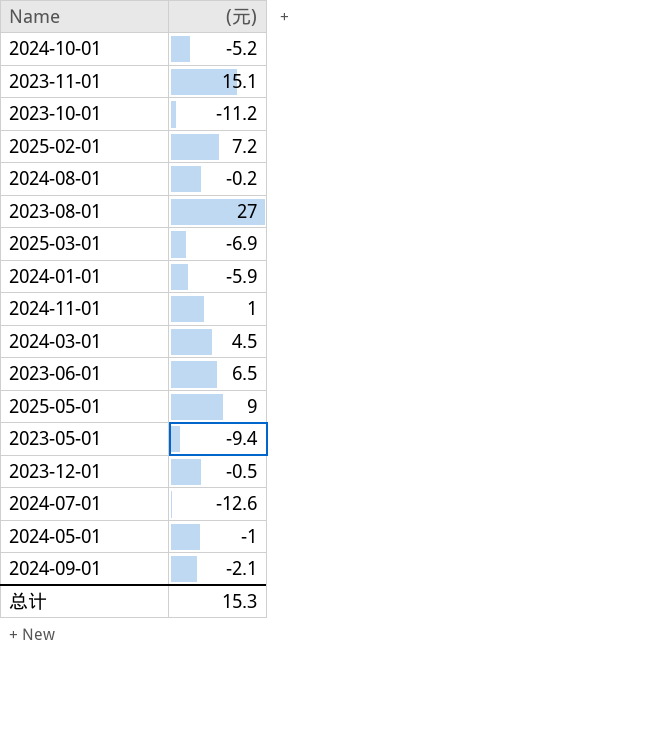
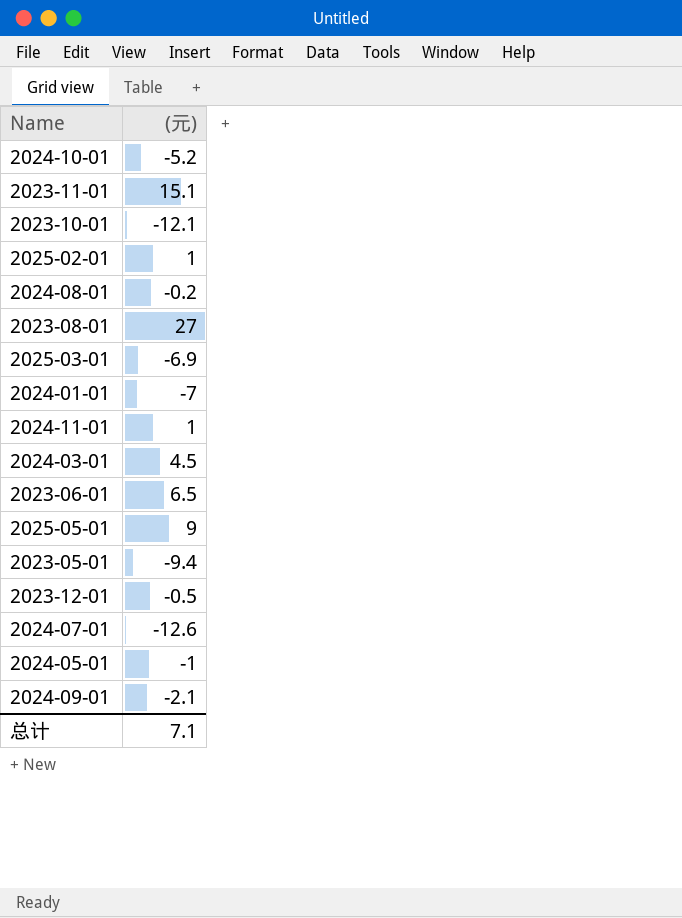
2023-10-01 | (元): -11.2 -> -12.1
2025-02-01 | (元): 7.2 -> 1
2024-01-01 | (元): -5.9 -> -7
总计 | (元): 15.3 -> 7.1

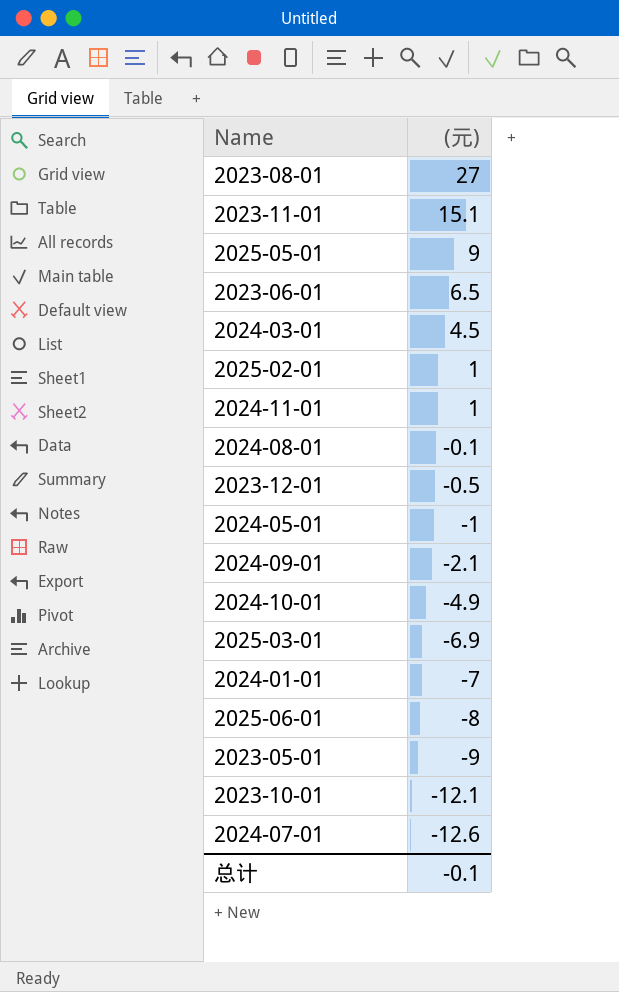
row order: none -> (元) descending
2024-08-01 | (元): -0.2 -> -0.1
2024-10-01 | (元): -5.2 -> -4.9
row 2025-06-01: none -> -8
2023-05-01 | (元): -9.4 -> -9
总计 | (元): 7.1 -> -0.1

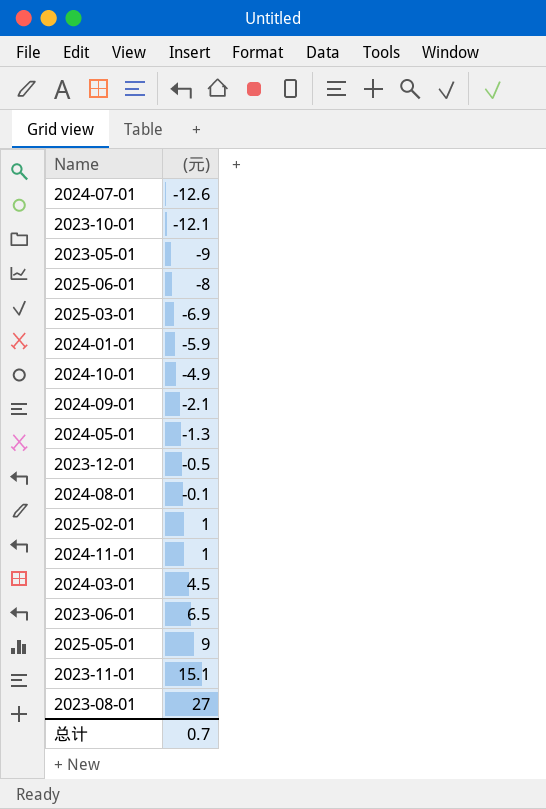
row order: (元) descending -> (元) ascending
2024-01-01 | (元): -7 -> -5.9
2024-05-01 | (元): -1 -> -1.3
总计 | (元): -0.1 -> 0.7

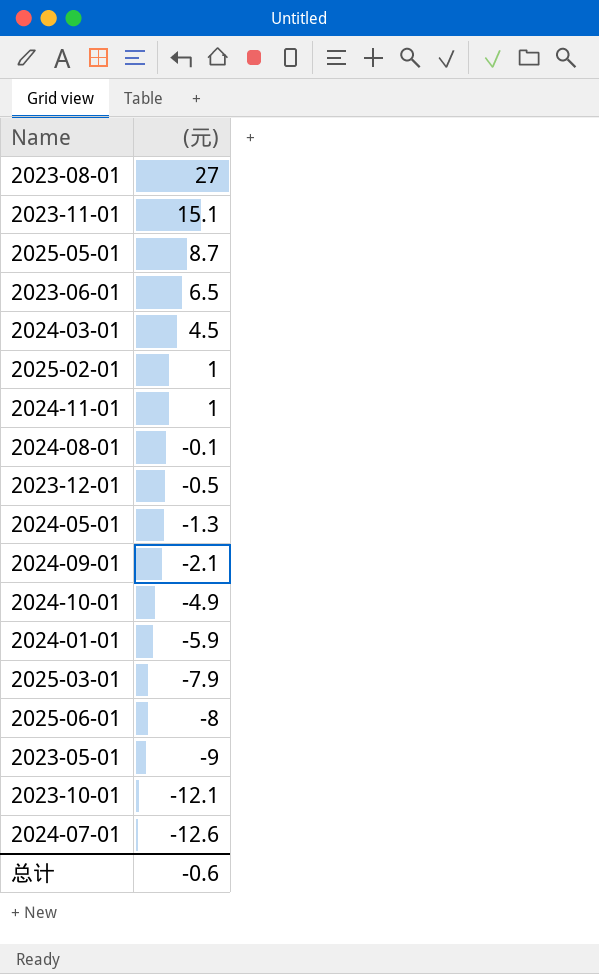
row order: (元) ascending -> (元) descending
2025-05-01 | (元): 9 -> 8.7
2025-03-01 | (元): -6.9 -> -7.9
总计 | (元): 0.7 -> -0.6

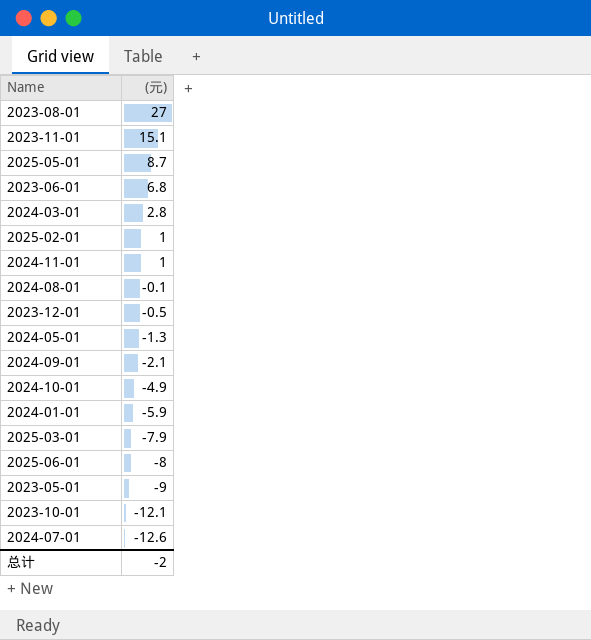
2023-06-01 | (元): 6.5 -> 6.8
2024-03-01 | (元): 4.5 -> 2.8
总计 | (元): -0.6 -> -2

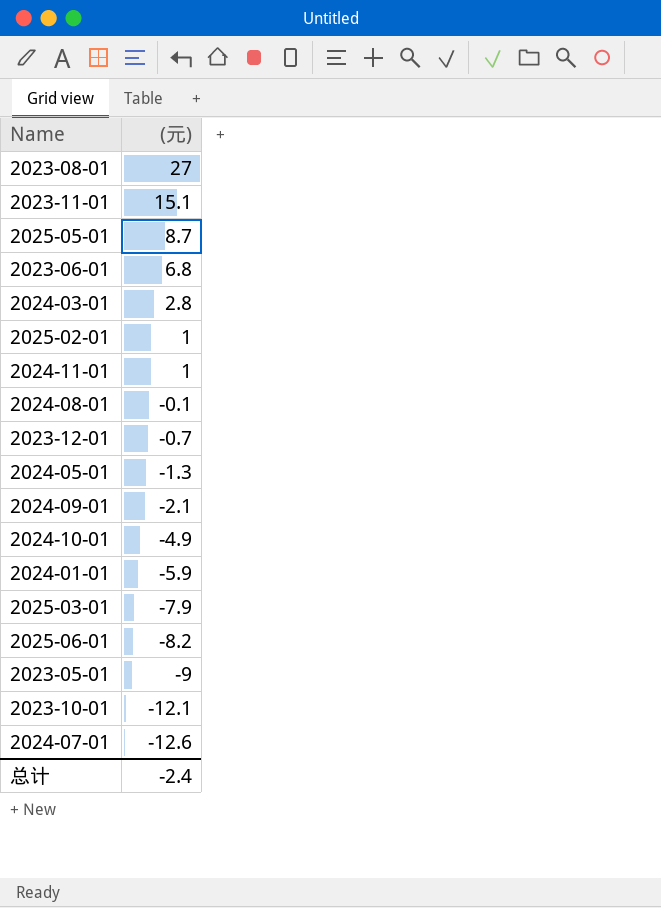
2023-12-01 | (元): -0.5 -> -0.7
2025-06-01 | (元): -8 -> -8.2
总计 | (元): -2 -> -2.4

